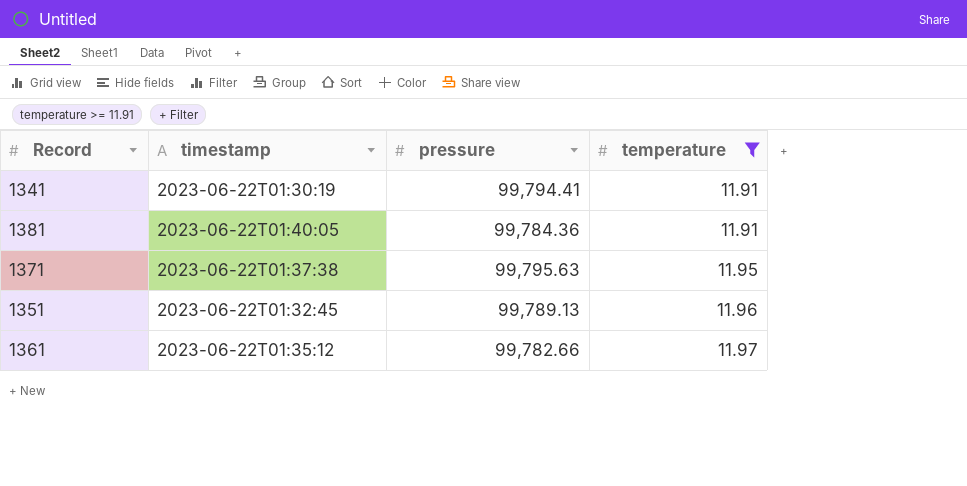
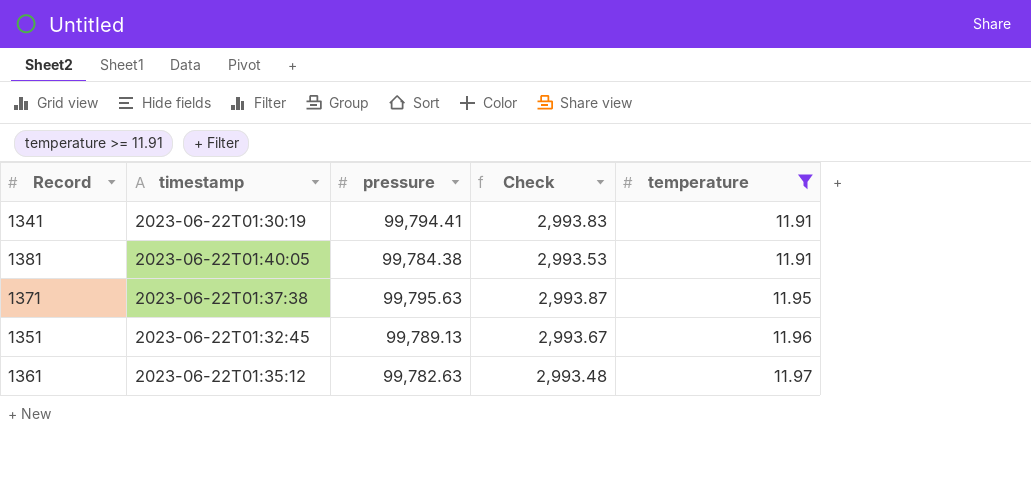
column Check | formula: none -> [pressure] * 0.03
1381 | pressure: 99,784.36 -> 99,784.38
1361 | pressure: 99,782.66 -> 99,782.63

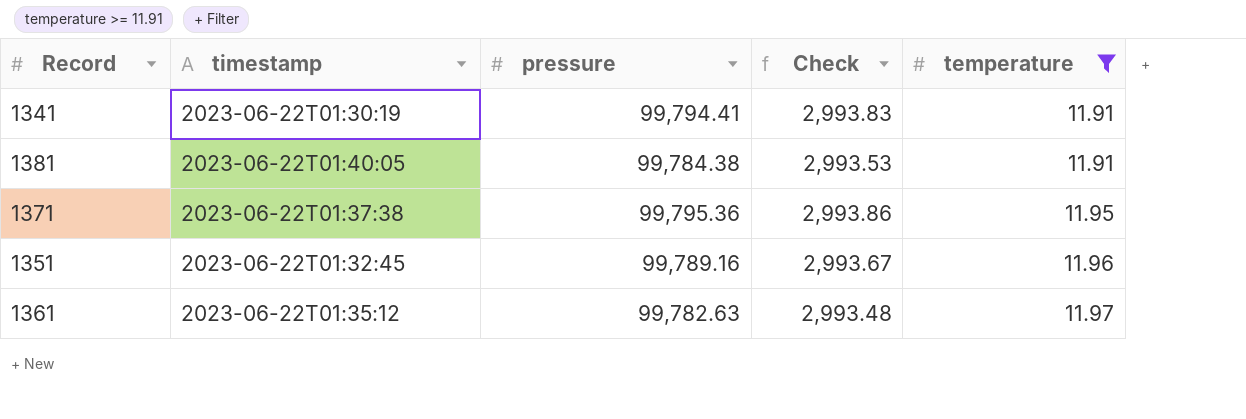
1371 | pressure: 99,795.63 -> 99,795.36
1371 | Check: 2,993.87 -> 2,993.86
1351 | pressure: 99,789.13 -> 99,789.16

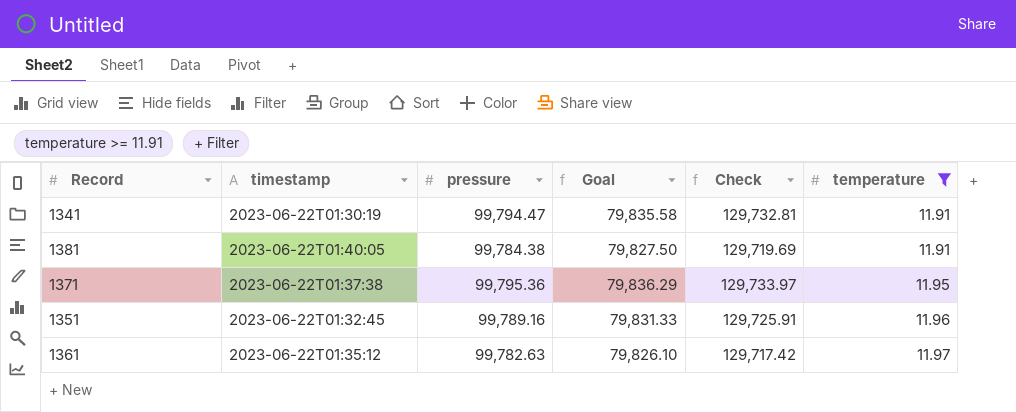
column Goal | formula: none -> [pressure] * 0.8
column Check | formula: [pressure] * 0.03 -> [pressure] * 1.3
1341 | pressure: 99,794.41 -> 99,794.47

